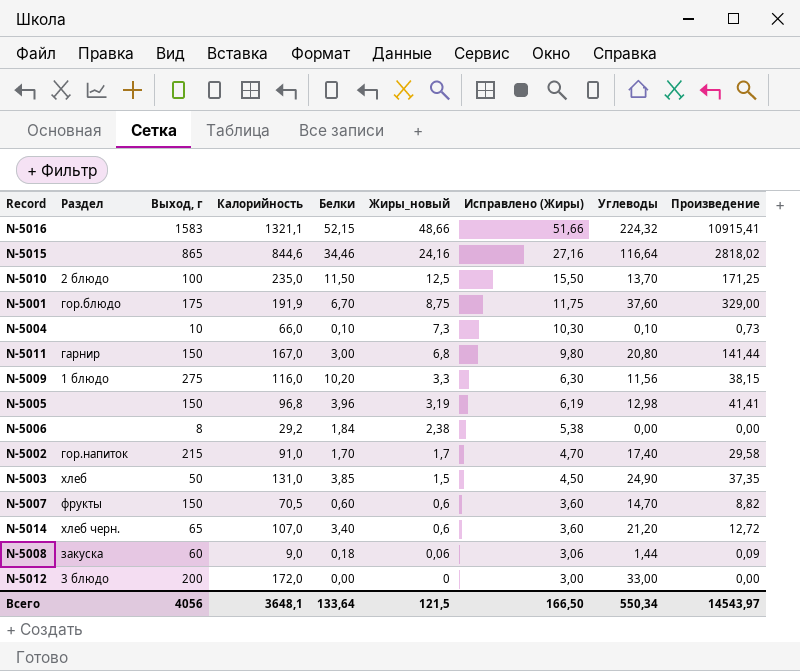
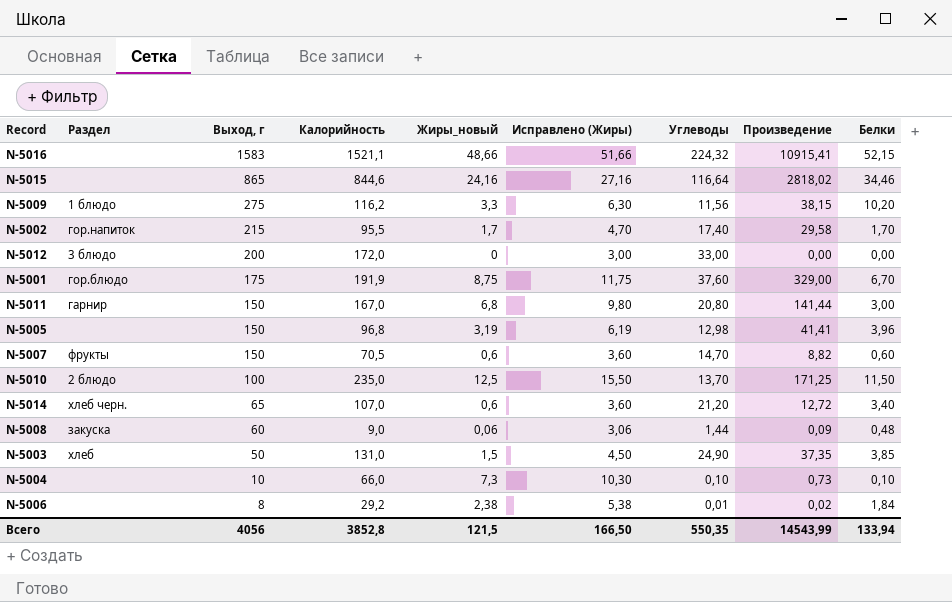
row order: Жиры_новый descending -> Выход, г descending
column Белки | position: 5 -> 9
N-5016 | Калорийность: 1321,1 -> 1521,1
N-5009 | Калорийность: 116,0 -> 116,2
N-5002 | Калорийность: 91,0 -> 95,5
N-5008 | Белки: 0,18 -> 0,48
N-5006 | Углеводы: 0,00 -> 0,01
N-5006 | Произведение: 0,00 -> 0,02
Всего | Калорийность: 3648,1 -> 3852,8
Всего | Углеводы: 550,34 -> 550,35
Всего | Произведение: 14543,97 -> 14543,99
Всего | Белки: 133,64 -> 133,94

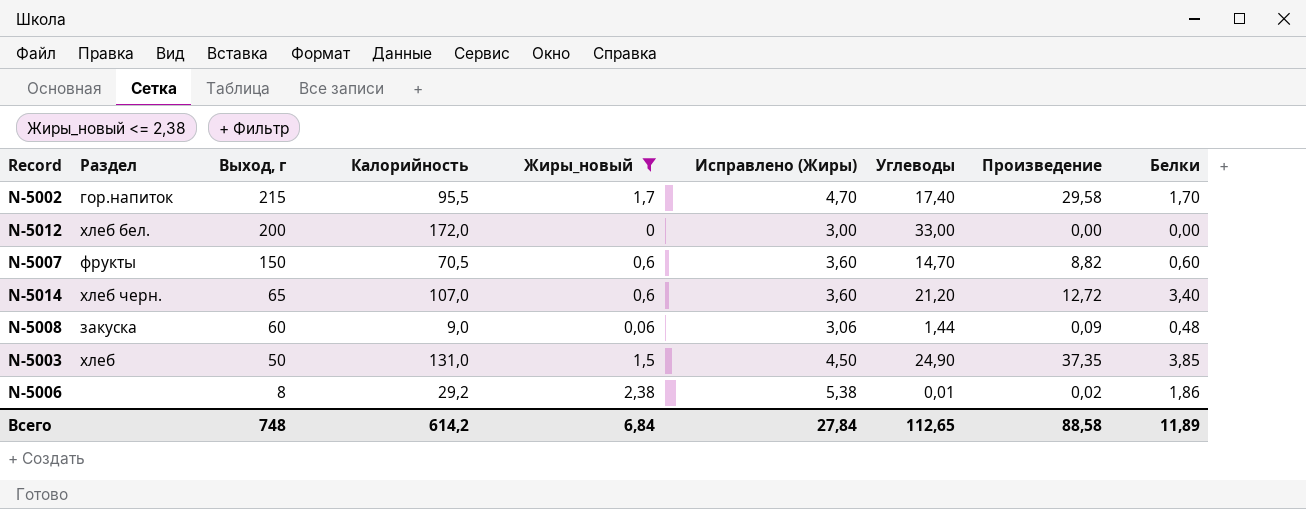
filter: none -> Жиры_новый <= 2,38
N-5012 | Раздел: 3 блюдо -> хлеб бел.
N-5006 | Белки: 1,84 -> 1,86
Всего | Выход, г: 4056 -> 748
Всего | Калорийность: 3852,8 -> 614,2
Всего | Жиры_новый: 121,5 -> 6,84
Всего | Исправлено (Жиры): 166,50 -> 27,84
Всего | Углеводы: 550,35 -> 112,65
Всего | Произведение: 14543,99 -> 88,58
Всего | Белки: 133,94 -> 11,89

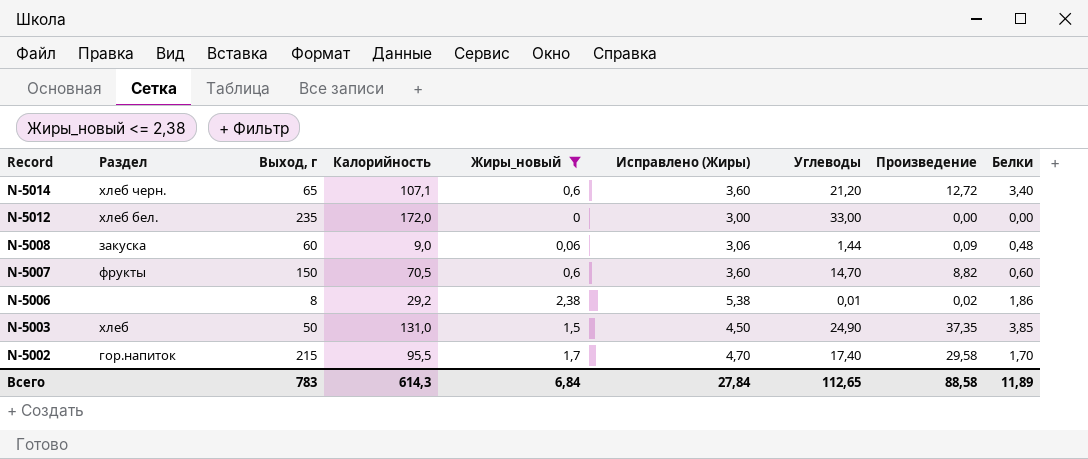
row order: Выход, г descending -> Record descending
N-5014 | Калорийность: 107,0 -> 107,1
N-5012 | Выход, г: 200 -> 235
Всего | Выход, г: 748 -> 783
Всего | Калорийность: 614,2 -> 614,3

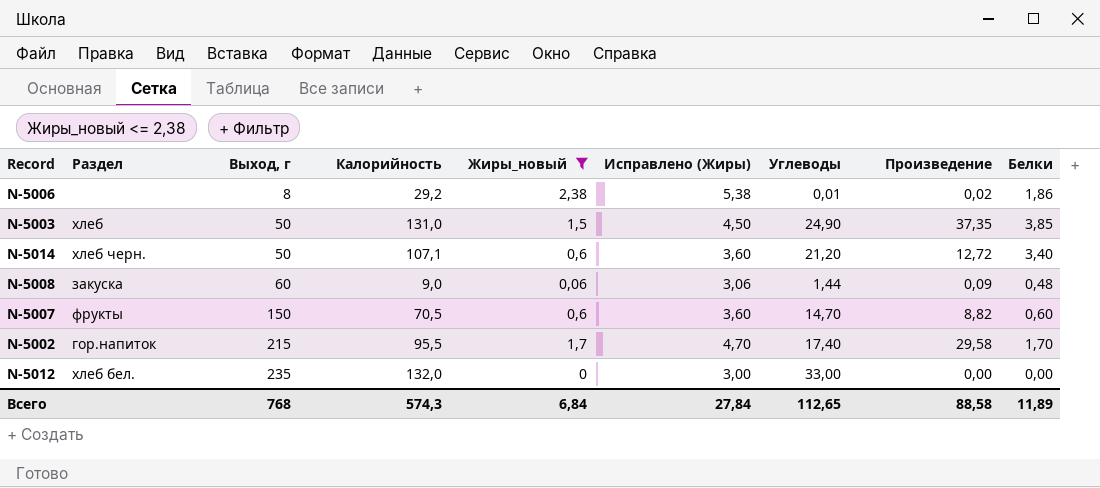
row order: Record descending -> Выход, г ascending
N-5014 | Выход, г: 65 -> 50
N-5012 | Калорийность: 172,0 -> 132,0
Всего | Выход, г: 783 -> 768
Всего | Калорийность: 614,3 -> 574,3

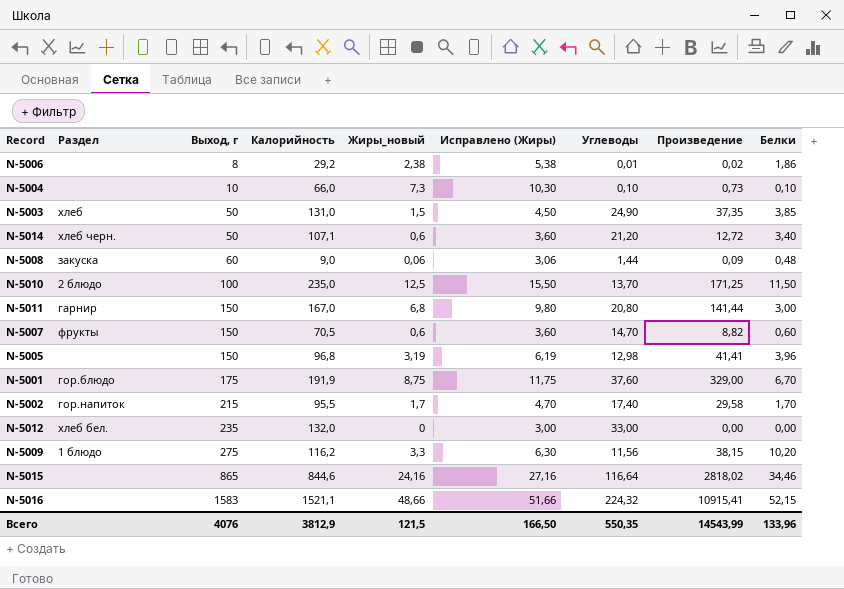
filter: Жиры_новый <= 2,38 -> none
Всего | Выход, г: 768 -> 4076
Всего | Калорийность: 574,3 -> 3812,9
Всего | Жиры_новый: 6,84 -> 121,5
Всего | Исправлено (Жиры): 27,84 -> 166,50
Всего | Углеводы: 112,65 -> 550,35
Всего | Произведение: 88,58 -> 14543,99
Всего | Белки: 11,89 -> 133,96

